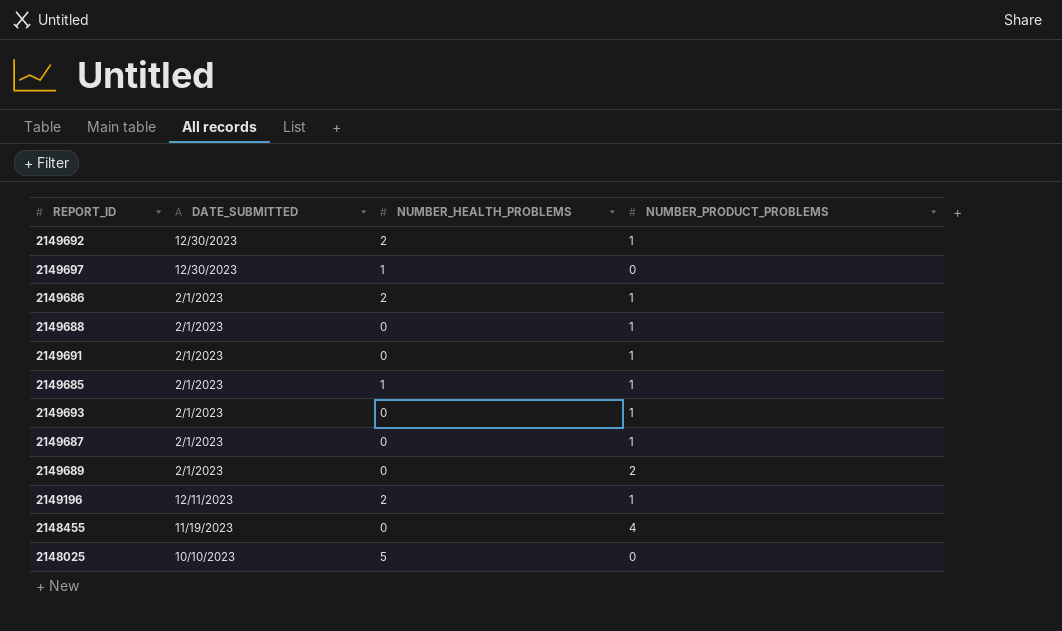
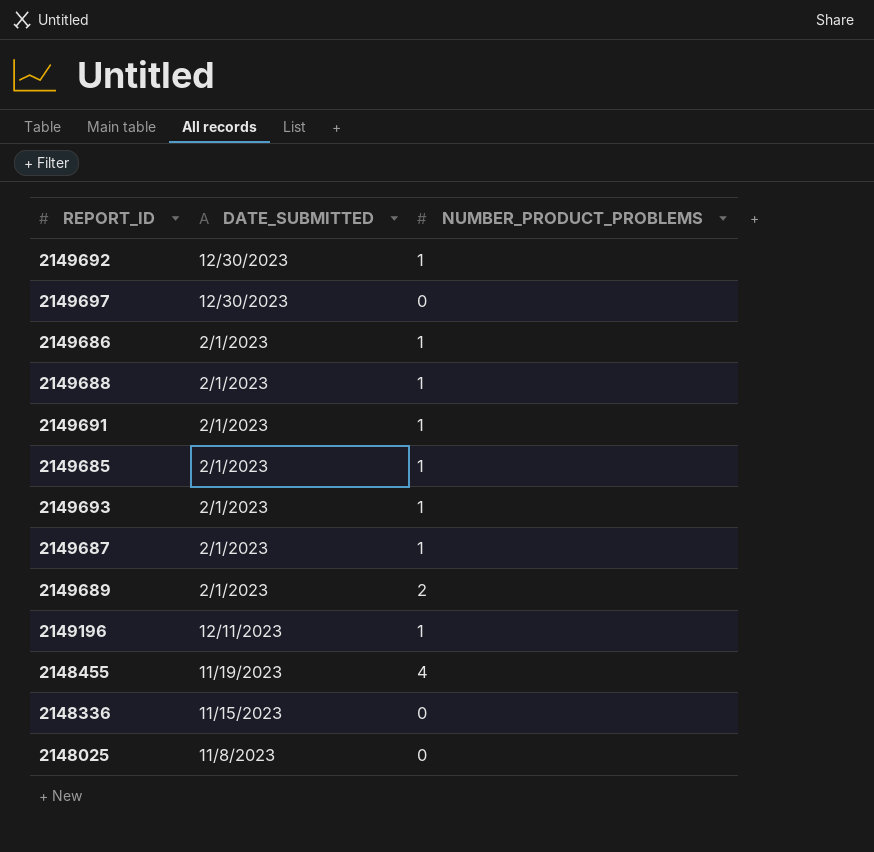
column NUMBER_HEALTH_PROBLEMS | position: 3 -> none
row 2148336: none -> 11/15/2023 | 0
2148025 | DATE_SUBMITTED: 10/10/2023 -> 11/8/2023

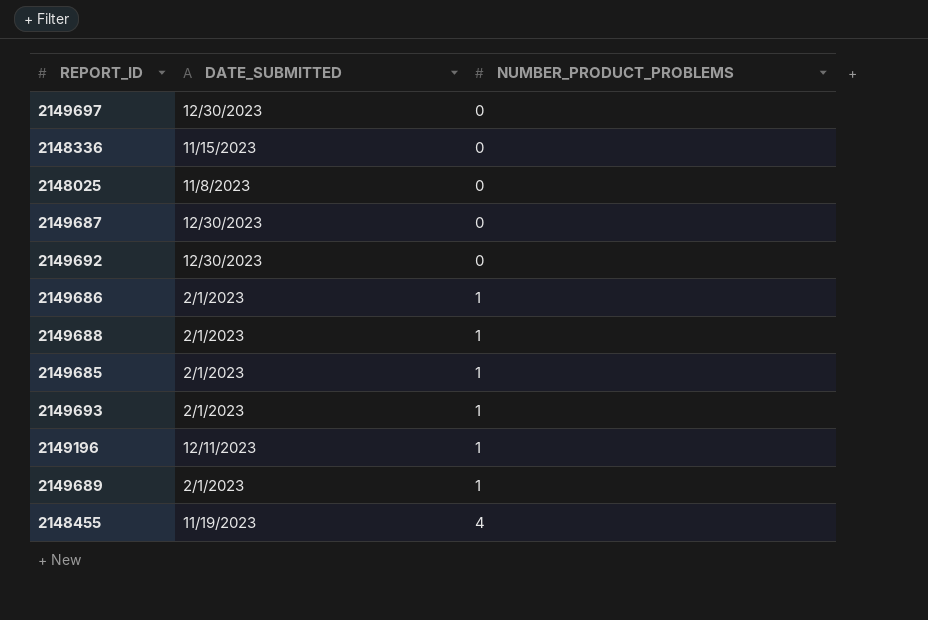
row order: none -> NUMBER_PRODUCT_PROBLEMS ascending
row 2149691: 2/1/2023 | 1 -> none
2149687 | DATE_SUBMITTED: 2/1/2023 -> 12/30/2023
2149687 | NUMBER_PRODUCT_PROBLEMS: 1 -> 0
2149692 | NUMBER_PRODUCT_PROBLEMS: 1 -> 0
2149689 | NUMBER_PRODUCT_PROBLEMS: 2 -> 1

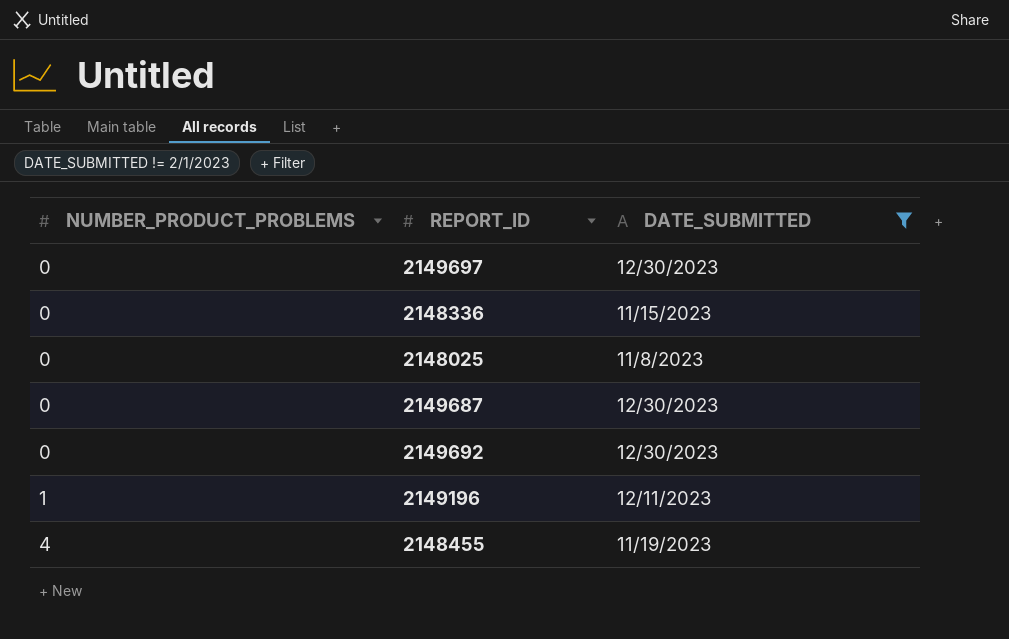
filter: none -> DATE_SUBMITTED != 2/1/2023
column NUMBER_PRODUCT_PROBLEMS | position: 3 -> 1

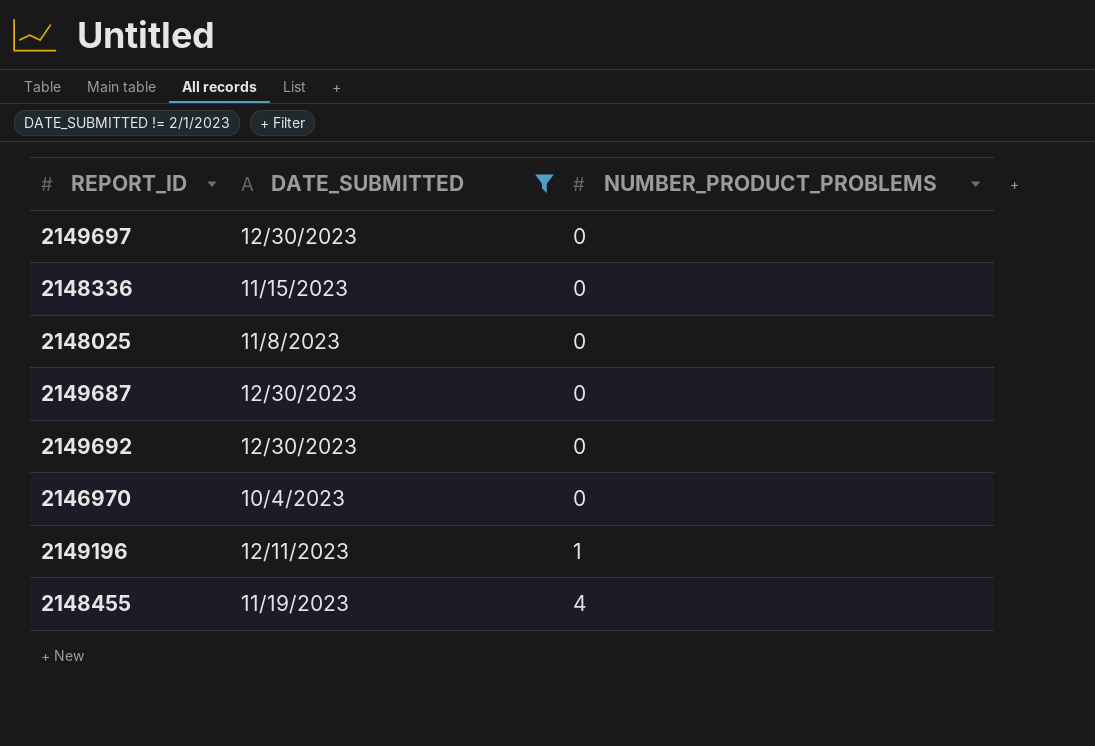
column NUMBER_PRODUCT_PROBLEMS | position: 1 -> 3
row 2146970: none -> 10/4/2023 | 0

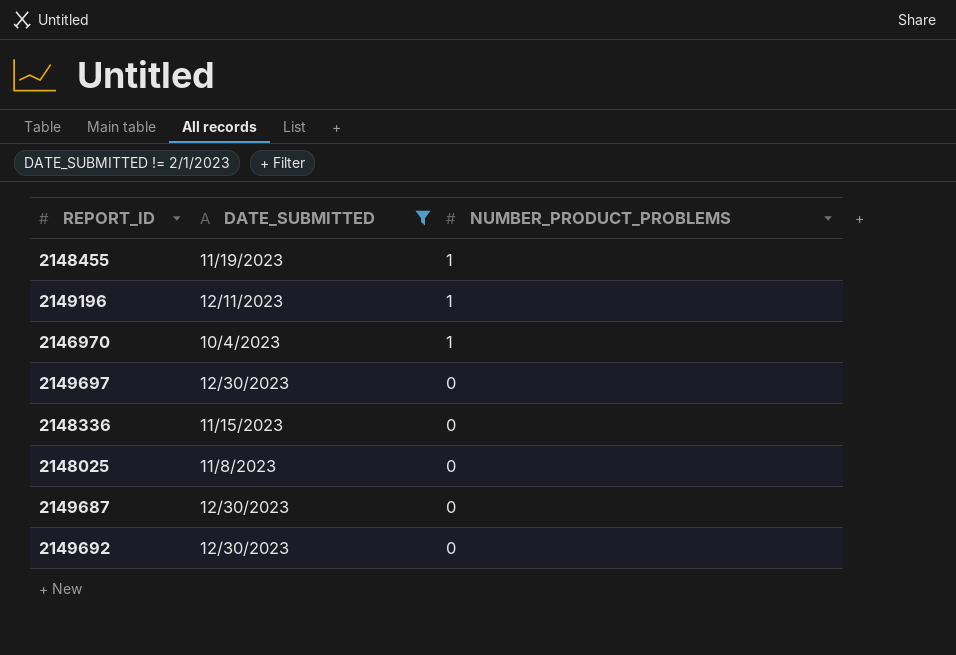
row order: NUMBER_PRODUCT_PROBLEMS ascending -> NUMBER_PRODUCT_PROBLEMS descending
2148455 | NUMBER_PRODUCT_PROBLEMS: 4 -> 1
2146970 | NUMBER_PRODUCT_PROBLEMS: 0 -> 1

